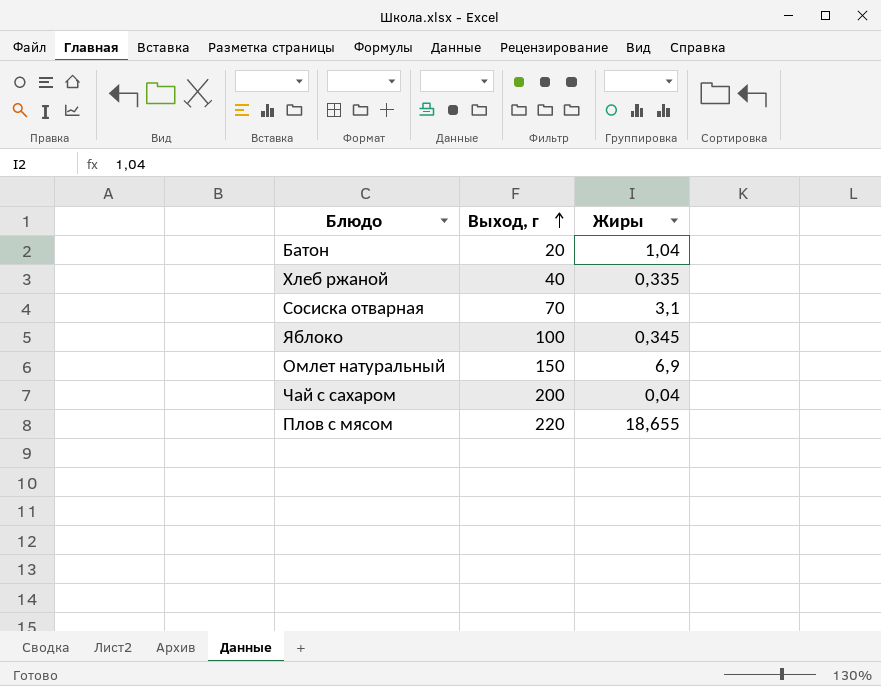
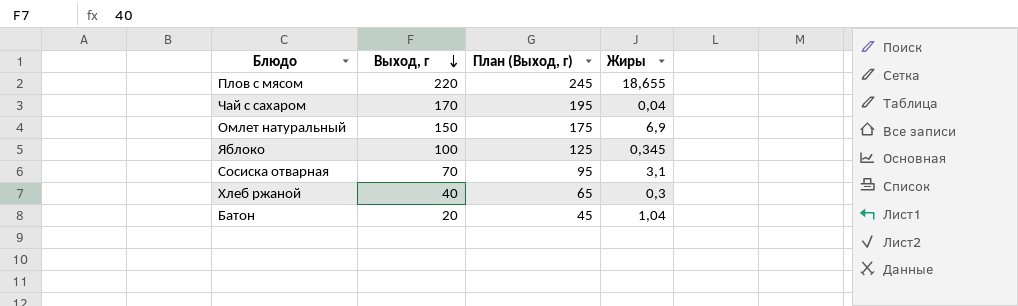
row order: Выход, г ascending -> Выход, г descending
column План (Выход, г) | formula: none -> [Выход, г] + 25
Чай с сахаром | Выход, г: 200 -> 170
Хлеб ржаной | Жиры: 0,335 -> 0,3

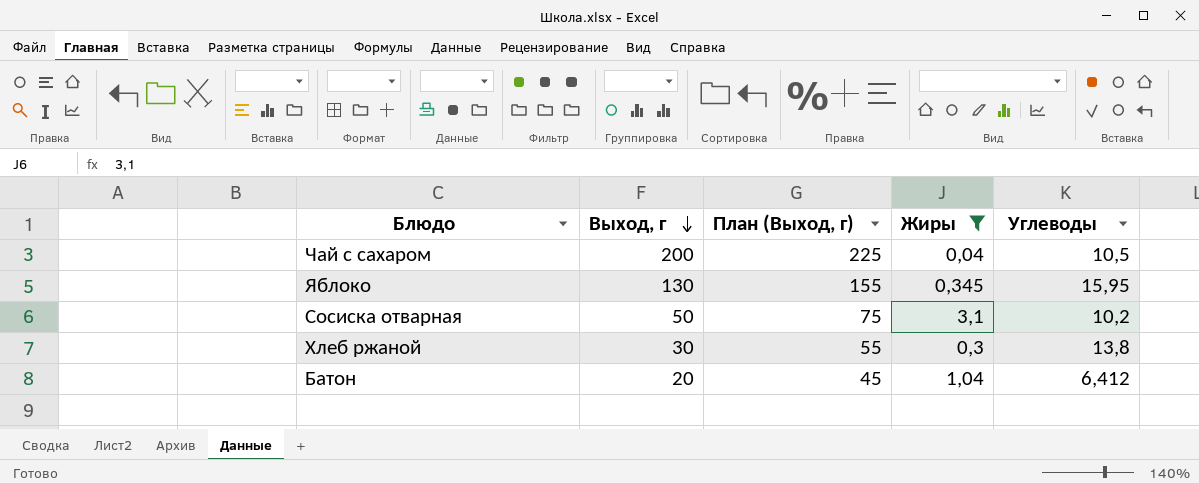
filter: none -> Жиры <= 3,1
column Углеводы | position: none -> 5
Чай с сахаром | Выход, г: 170 -> 200
Чай с сахаром | План (Выход, г): 195 -> 225
Яблоко | Выход, г: 100 -> 130
Яблоко | План (Выход, г): 125 -> 155
Сосиска отварная | Выход, г: 70 -> 50
Сосиска отварная | План (Выход, г): 95 -> 75
Хлеб ржаной | Выход, г: 40 -> 30
Хлеб ржаной | План (Выход, г): 65 -> 55

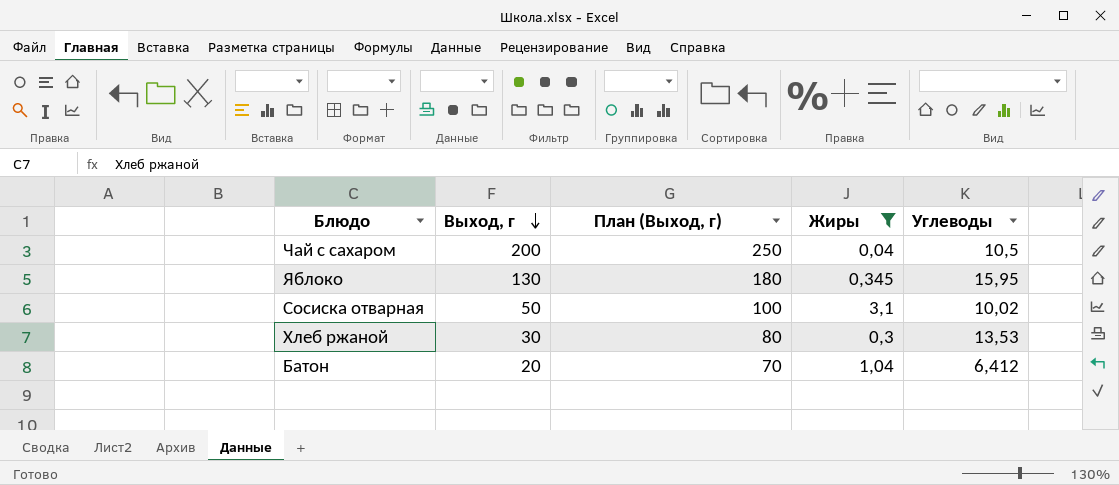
column План (Выход, г) | formula: [Выход, г] + 25 -> [Выход, г] + 50
Сосиска отварная | Углеводы: 10,2 -> 10,02
Хлеб ржаной | Углеводы: 13,8 -> 13,53

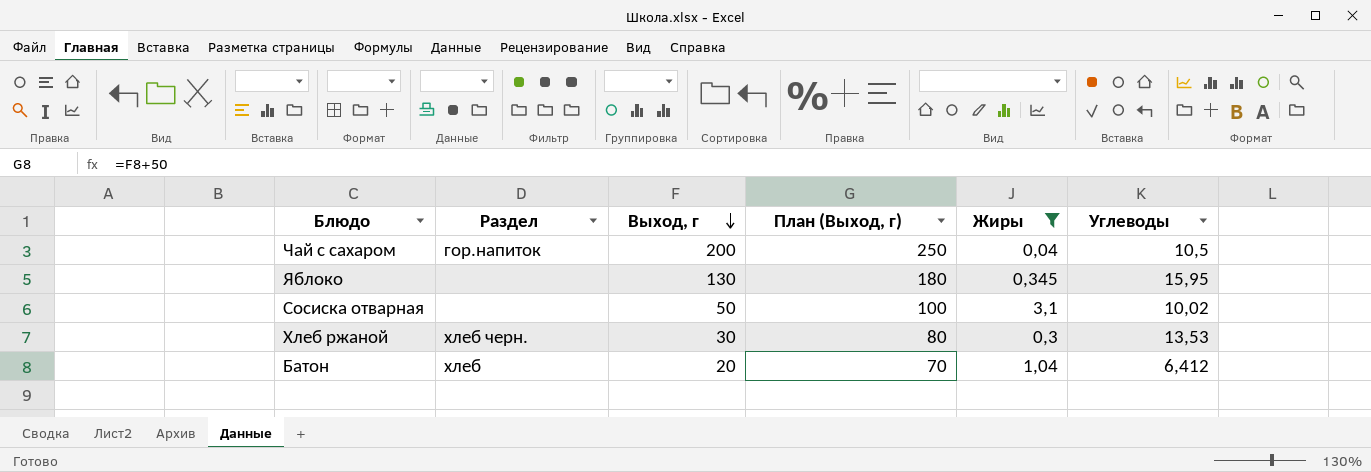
column Раздел | position: none -> 2

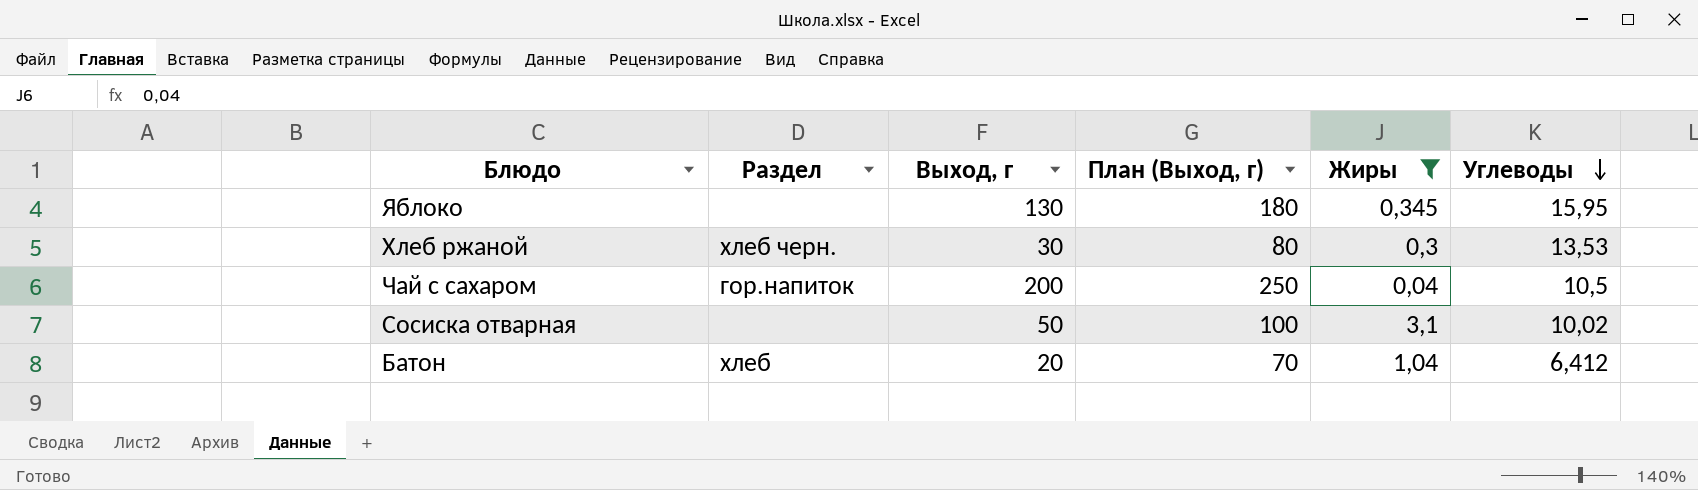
row order: Выход, г descending -> Углеводы descending

